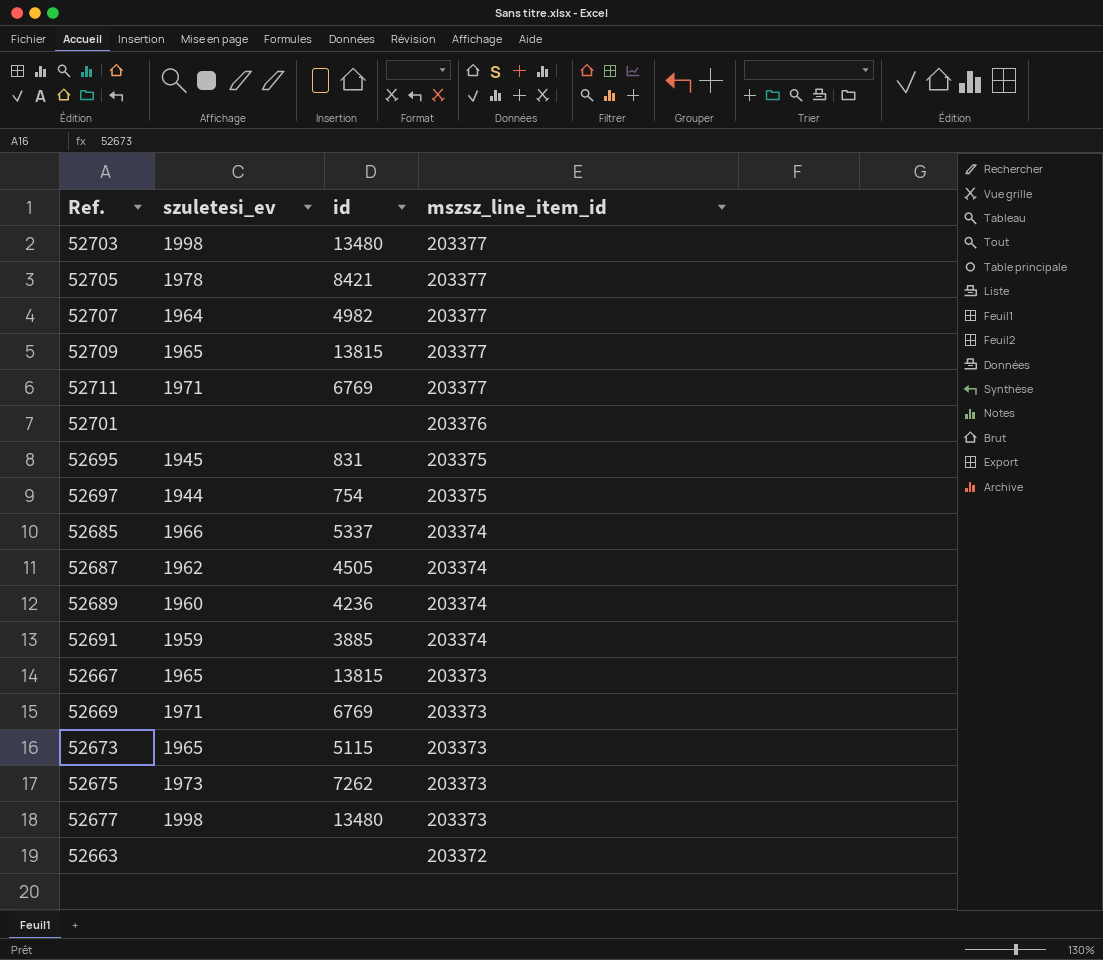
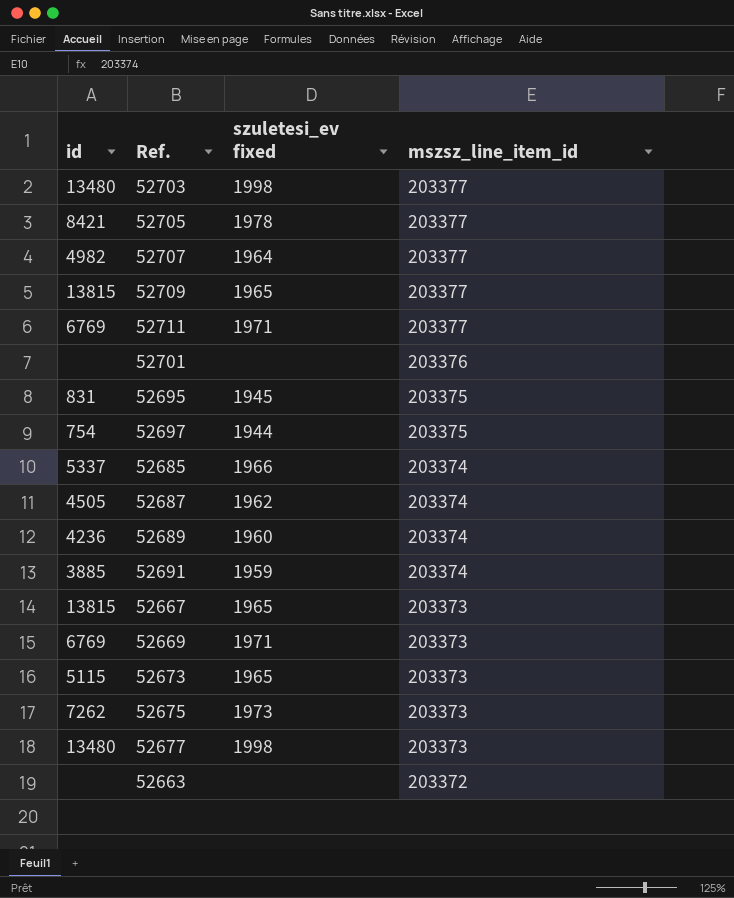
column id | position: 3 -> 1
column name: szuletesi_ev -> szuletesi_ev fixed

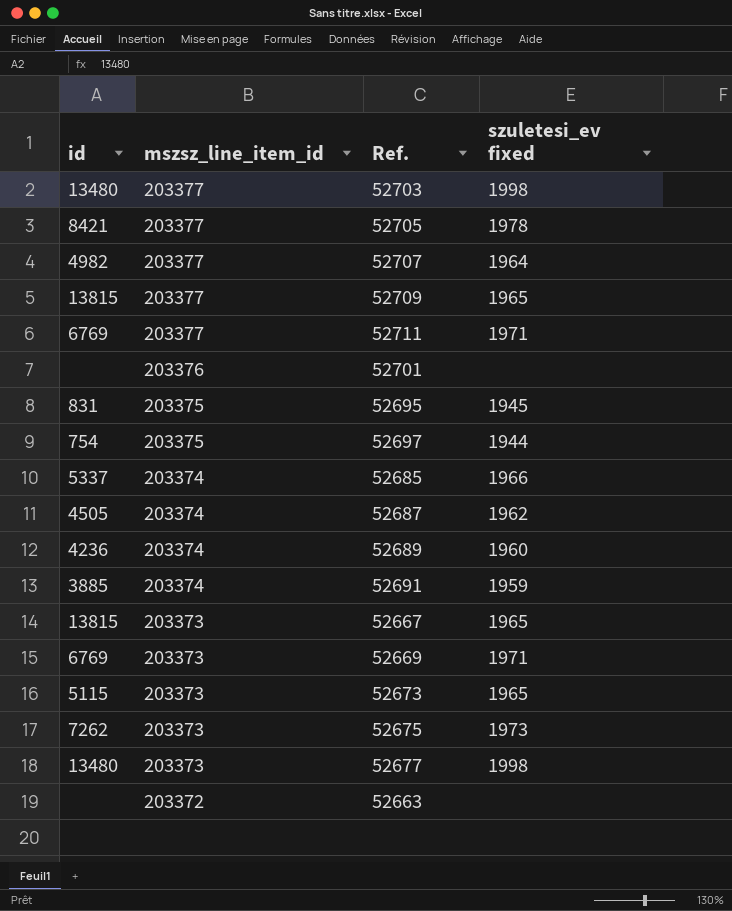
column mszsz_line_item_id | position: 4 -> 2

